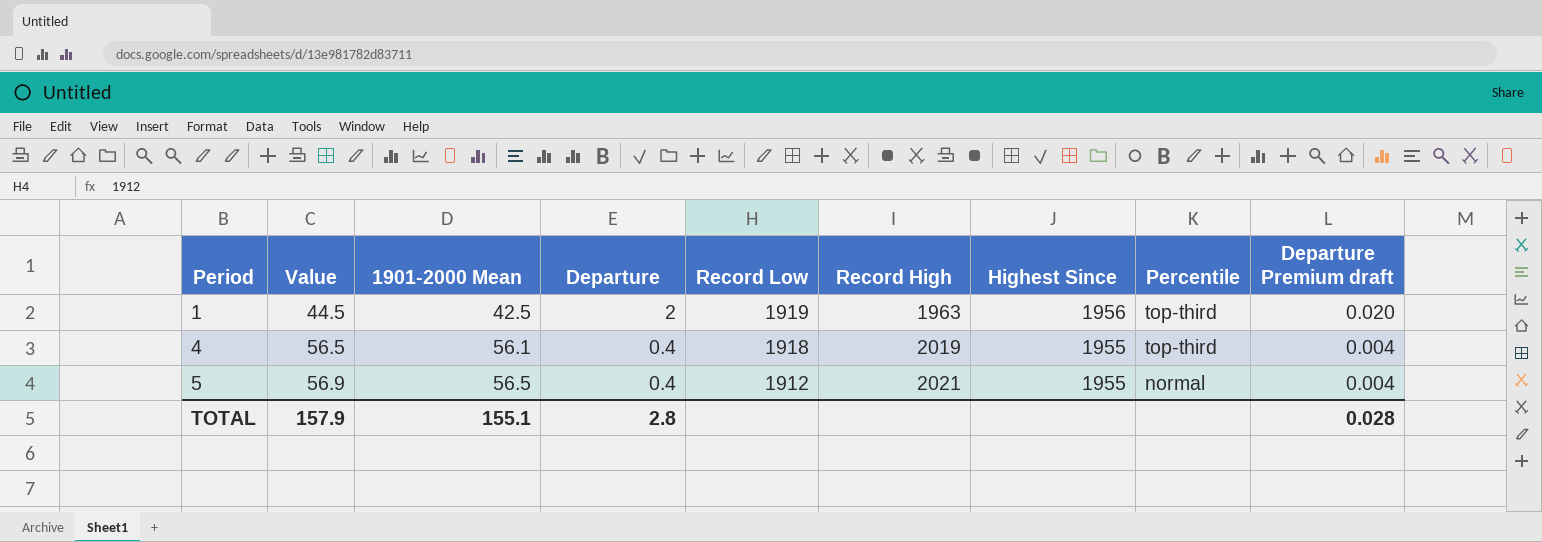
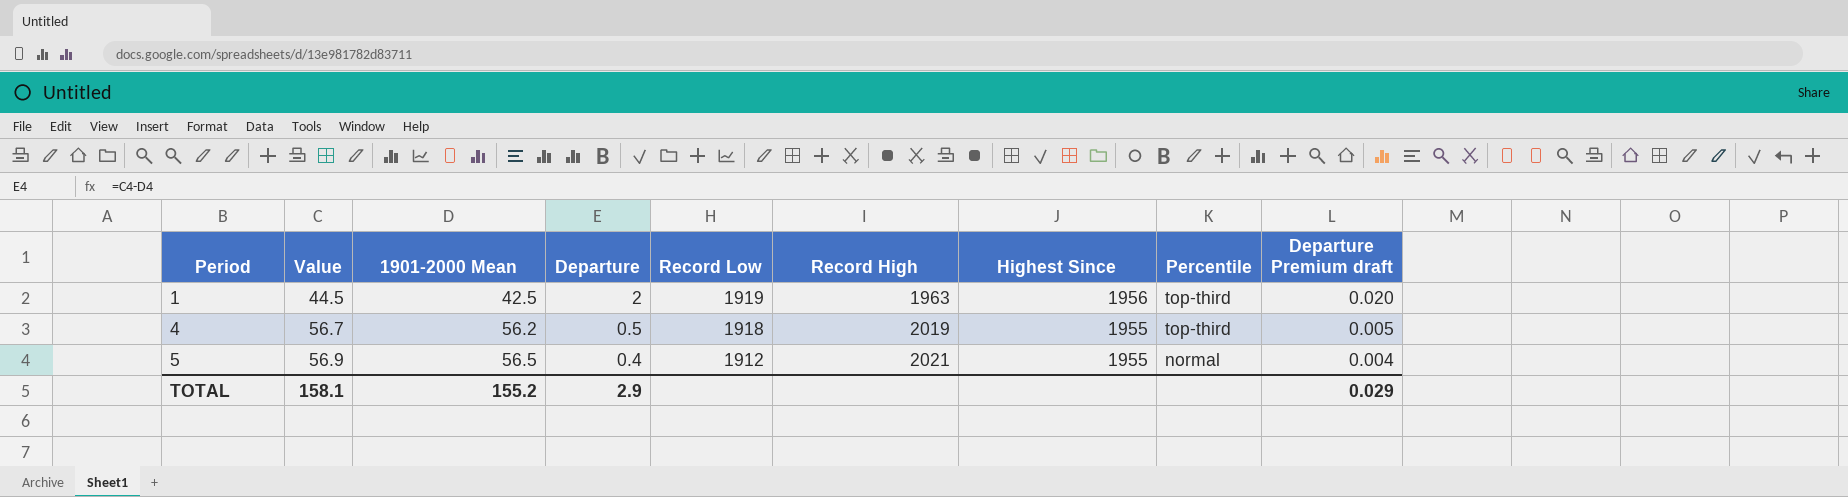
4 | Value: 56.5 -> 56.7
4 | 1901-2000 Mean: 56.1 -> 56.2
4 | Departure: 0.4 -> 0.5
4 | Departure Premium draft: 0.004 -> 0.005
TOTAL | Value: 157.9 -> 158.1
TOTAL | 1901-2000 Mean: 155.1 -> 155.2
TOTAL | Departure: 2.8 -> 2.9
TOTAL | Departure Premium draft: 0.028 -> 0.029

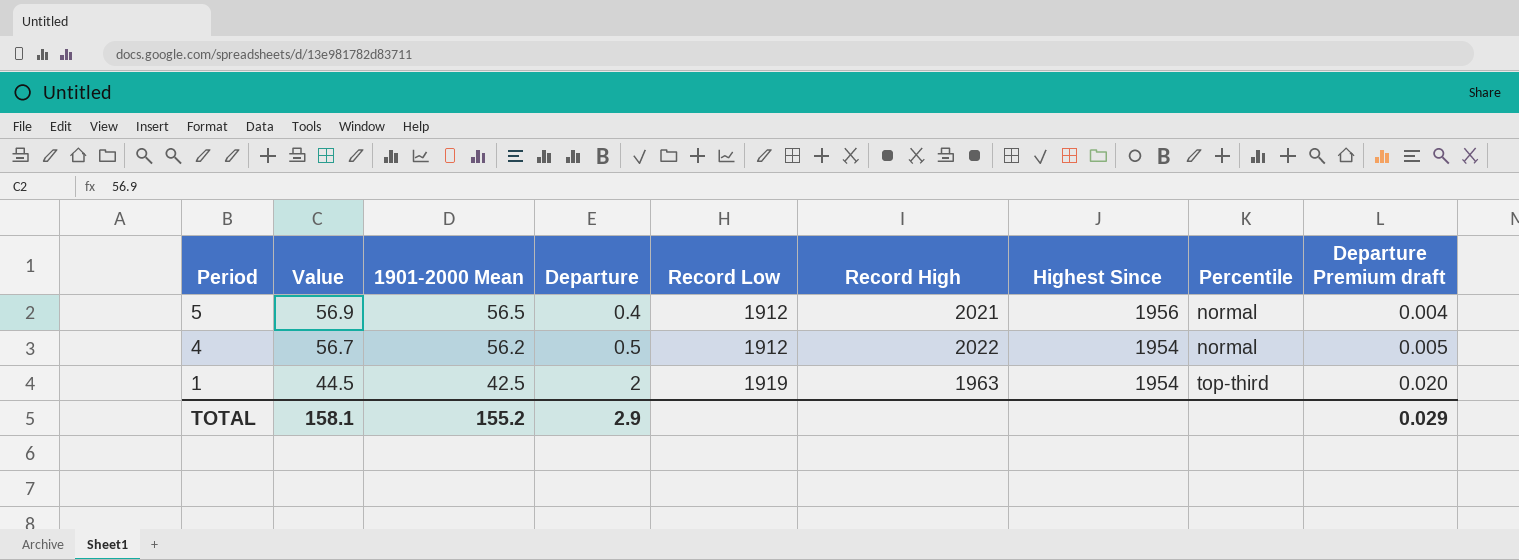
row order: Period ascending -> Period descending
5 | Highest Since: 1955 -> 1956
4 | Record Low: 1918 -> 1912
4 | Record High: 2019 -> 2022
4 | Highest Since: 1955 -> 1954
4 | Percentile: top-third -> normal
1 | Highest Since: 1956 -> 1954

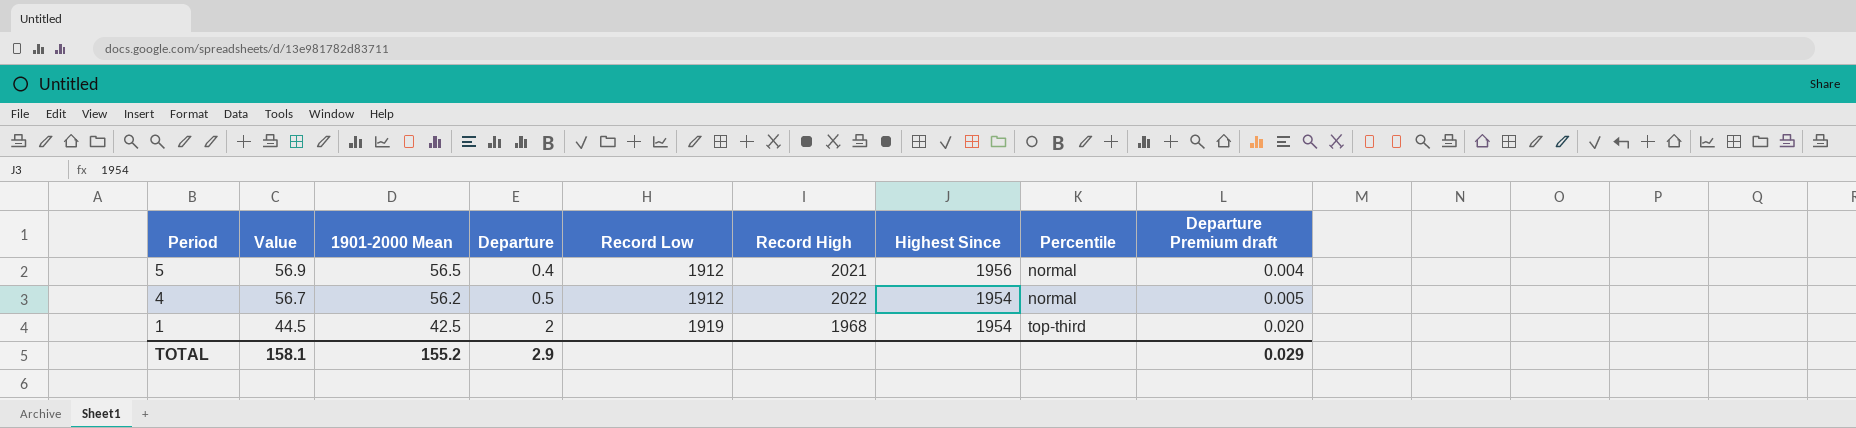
1 | Record High: 1963 -> 1968

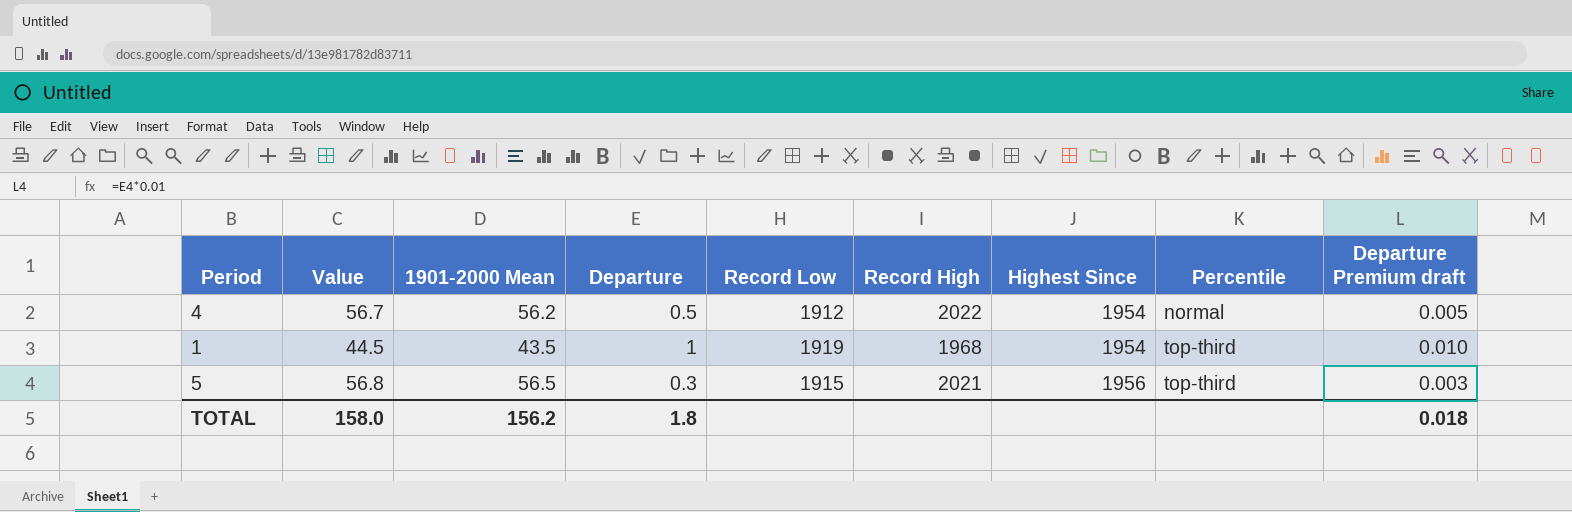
row order: Period descending -> Highest Since ascending
1 | 1901-2000 Mean: 42.5 -> 43.5
1 | Departure: 2 -> 1
1 | Departure Premium draft: 0.020 -> 0.010
5 | Value: 56.9 -> 56.8
5 | Departure: 0.4 -> 0.3
5 | Record Low: 1912 -> 1915
5 | Percentile: normal -> top-third
5 | Departure Premium draft: 0.004 -> 0.003
TOTAL | Value: 158.1 -> 158.0
TOTAL | 1901-2000 Mean: 155.2 -> 156.2
TOTAL | Departure: 2.9 -> 1.8
TOTAL | Departure Premium draft: 0.029 -> 0.018

